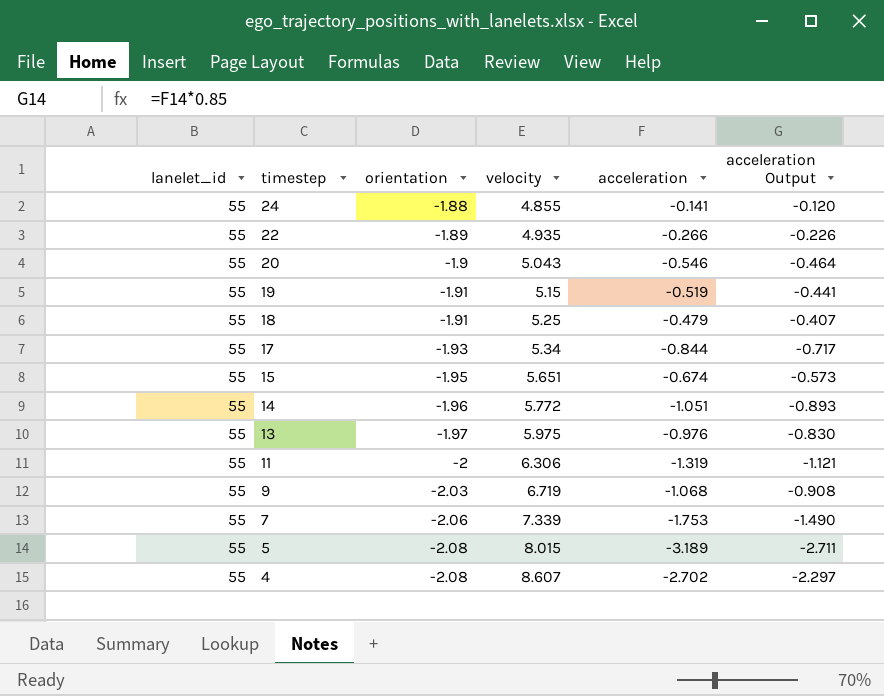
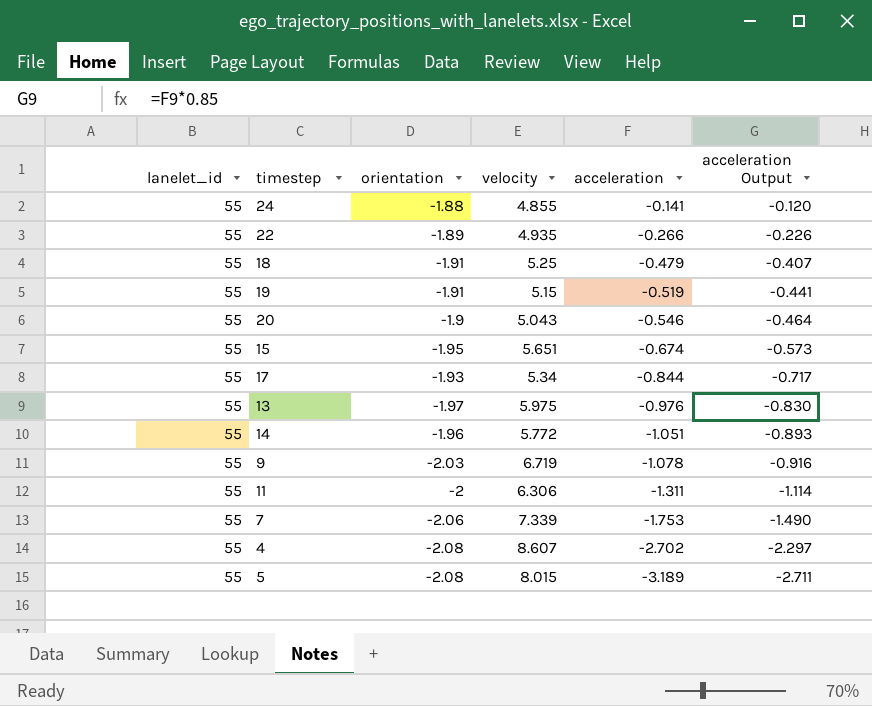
row order: timestep descending -> acceleration descending
9 | acceleration: -1.068 -> -1.078
9 | acceleration Output: -0.908 -> -0.916
11 | acceleration: -1.319 -> -1.311
11 | acceleration Output: -1.121 -> -1.114

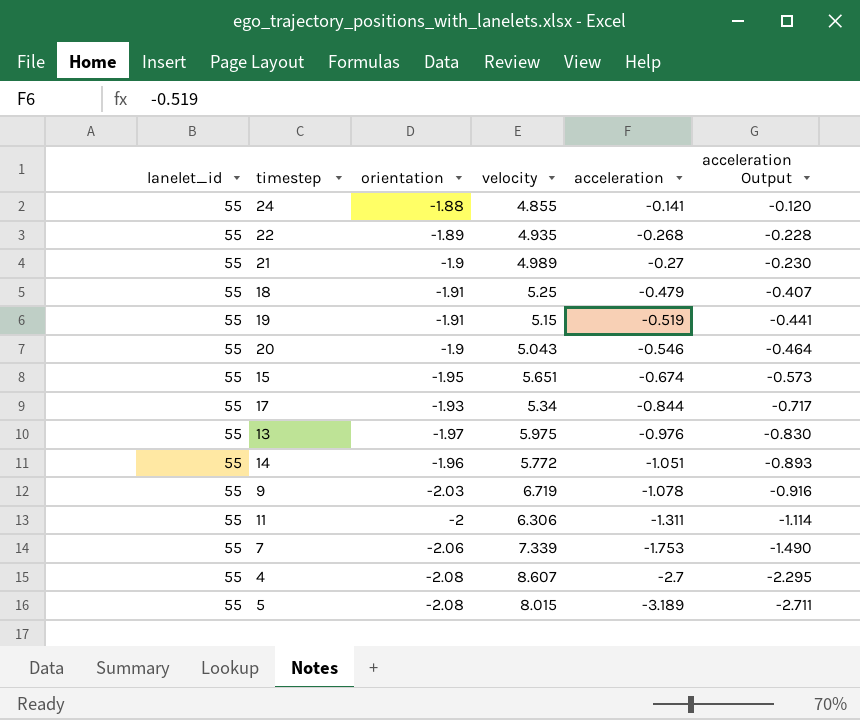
22 | acceleration: -0.266 -> -0.268
22 | acceleration Output: -0.226 -> -0.228
row 21: none -> 55 | -1.9 | 4.989 | -0.27 | -0.230
4 | acceleration: -2.702 -> -2.7
4 | acceleration Output: -2.297 -> -2.295

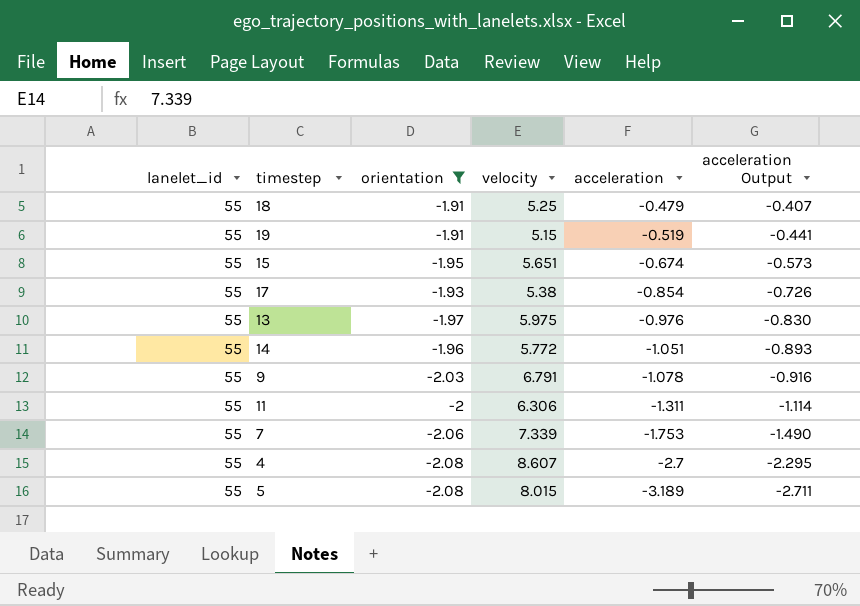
filter: none -> orientation <= -1.91
17 | velocity: 5.34 -> 5.38
17 | acceleration: -0.844 -> -0.854
17 | acceleration Output: -0.717 -> -0.726
9 | velocity: 6.719 -> 6.791

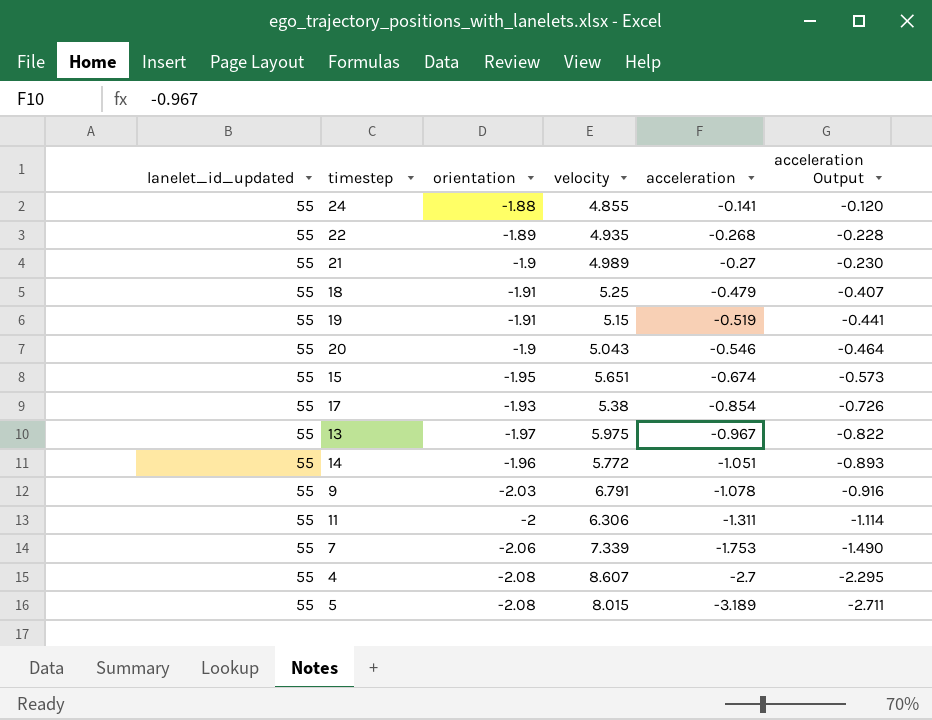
filter: orientation <= -1.91 -> none
column name: lanelet_id -> lanelet_id_updated
13 | acceleration: -0.976 -> -0.967
13 | acceleration Output: -0.830 -> -0.822

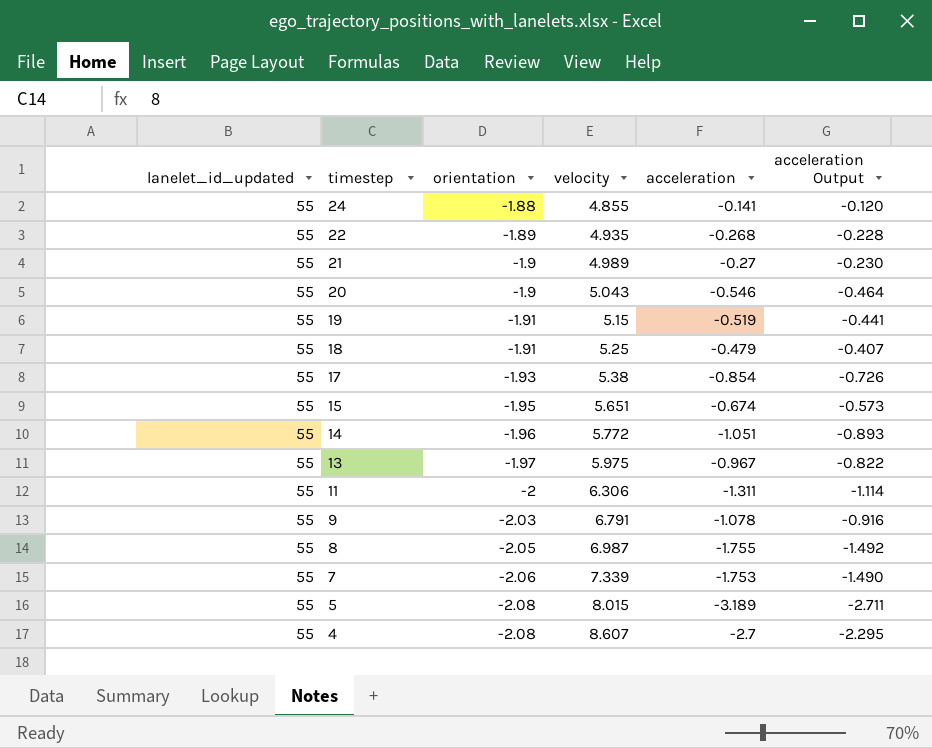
row order: acceleration descending -> timestep descending
row 8: none -> 55 | -2.05 | 6.987 | -1.755 | -1.492

